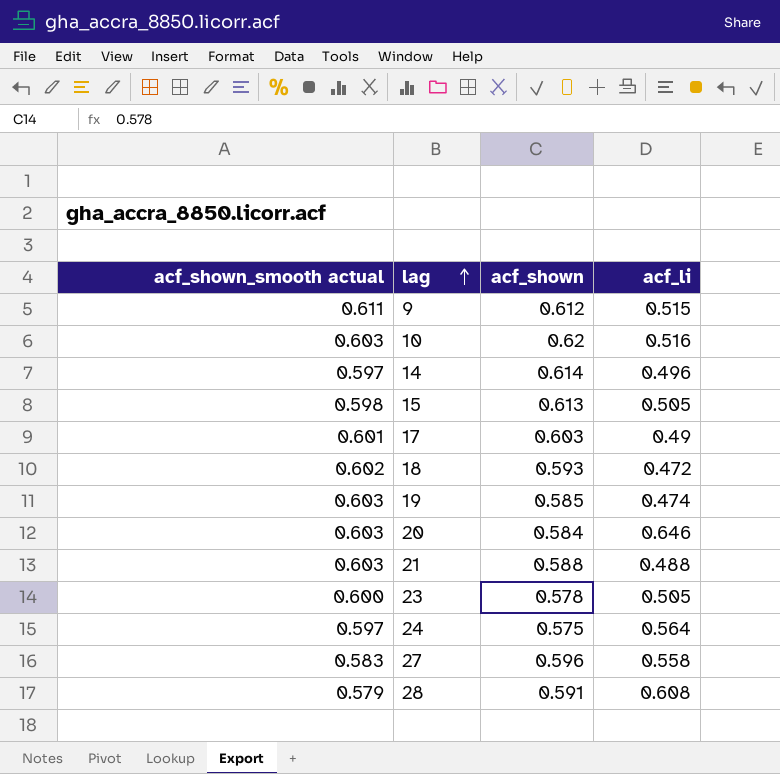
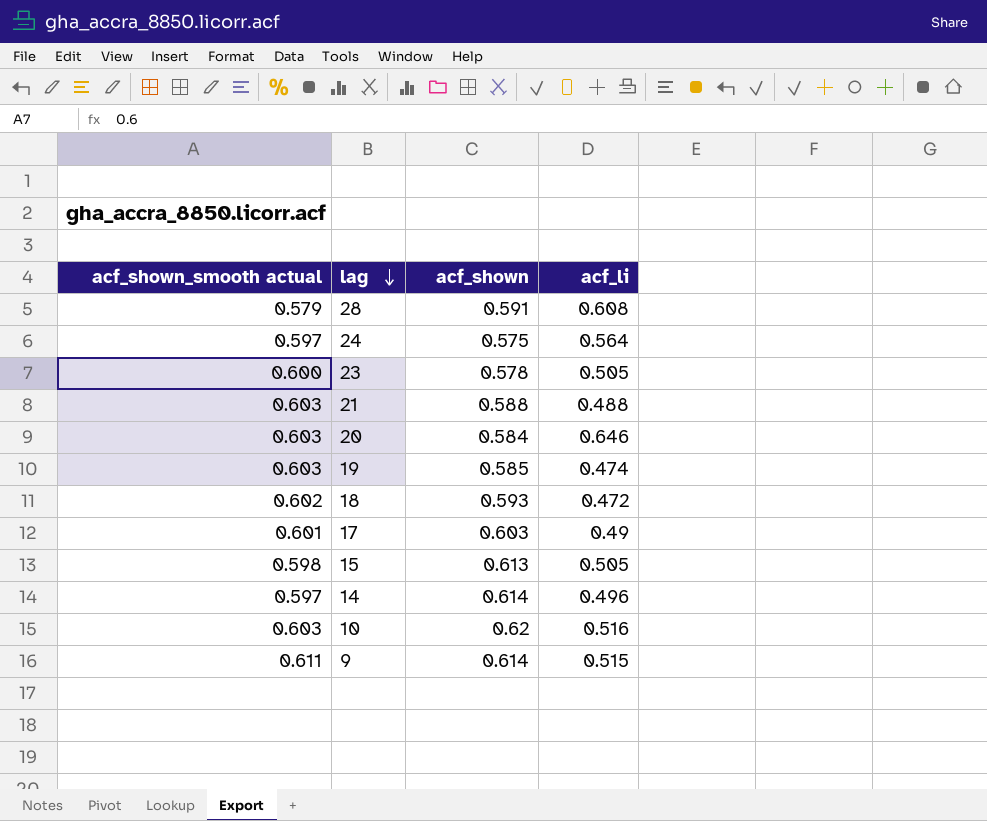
row order: lag ascending -> lag descending
row 27: 0.583 | 0.596 | 0.558 -> none
9 | acf_shown: 0.612 -> 0.614

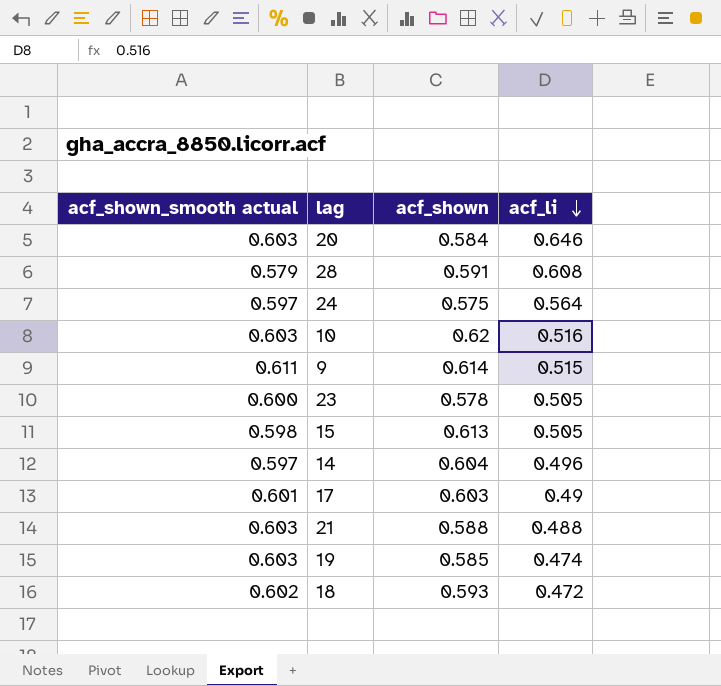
row order: lag descending -> acf_li descending
14 | acf_shown: 0.614 -> 0.604

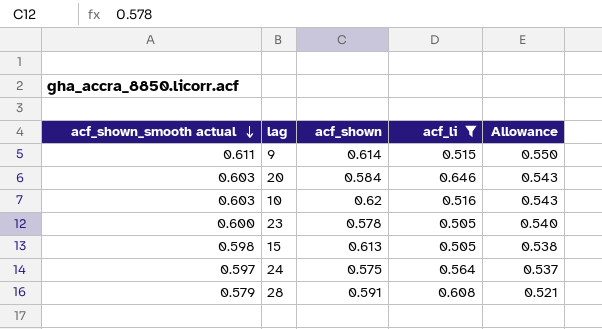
filter: none -> acf_li >= 0.505
row order: acf_li descending -> acf_shown_smooth actual descending
column Allowance | formula: none -> [acf_shown_smooth actual] * 0.9

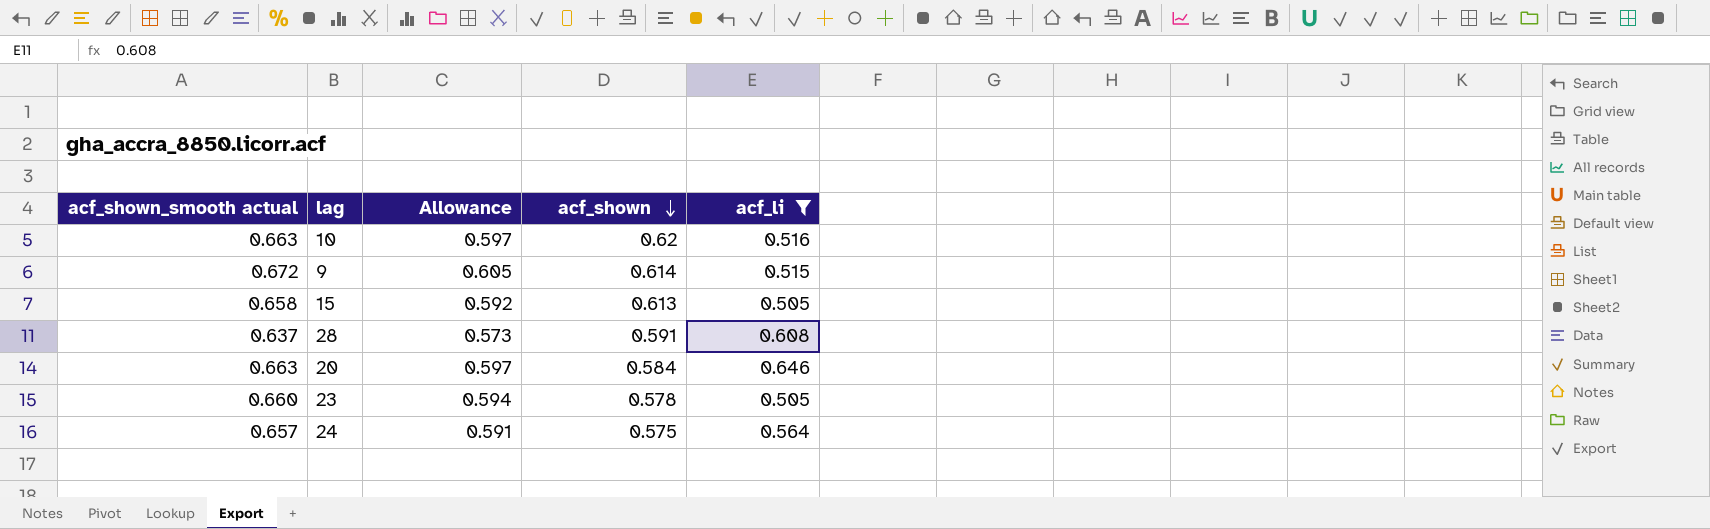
row order: acf_shown_smooth actual descending -> acf_shown descending
column Allowance | position: 5 -> 3
10 | acf_shown_smooth actual: 0.603 -> 0.663
10 | Allowance: 0.543 -> 0.597
9 | acf_shown_smooth actual: 0.611 -> 0.672
9 | Allowance: 0.550 -> 0.605
15 | acf_shown_smooth actual: 0.598 -> 0.658
15 | Allowance: 0.538 -> 0.592
28 | acf_shown_smooth actual: 0.579 -> 0.637
28 | Allowance: 0.521 -> 0.573
20 | acf_shown_smooth actual: 0.603 -> 0.663
20 | Allowance: 0.543 -> 0.597
23 | acf_shown_smooth actual: 0.600 -> 0.660
23 | Allowance: 0.540 -> 0.594
24 | acf_shown_smooth actual: 0.597 -> 0.657
24 | Allowance: 0.537 -> 0.591

